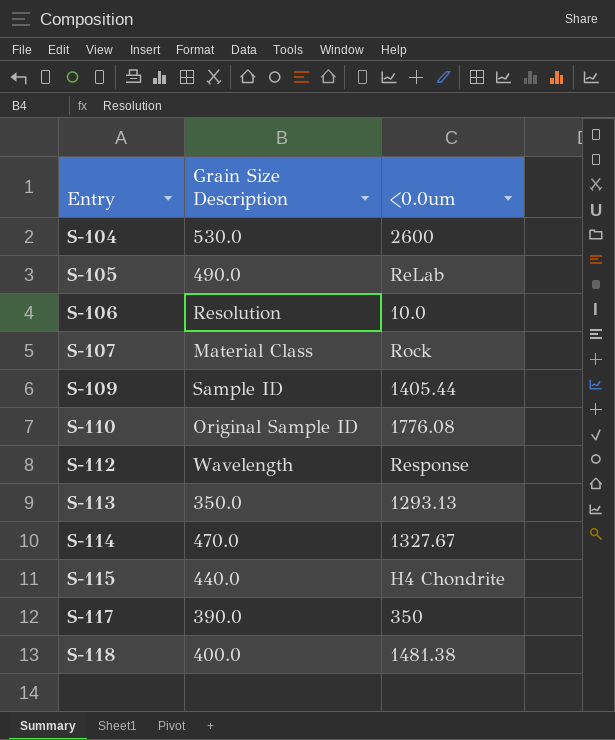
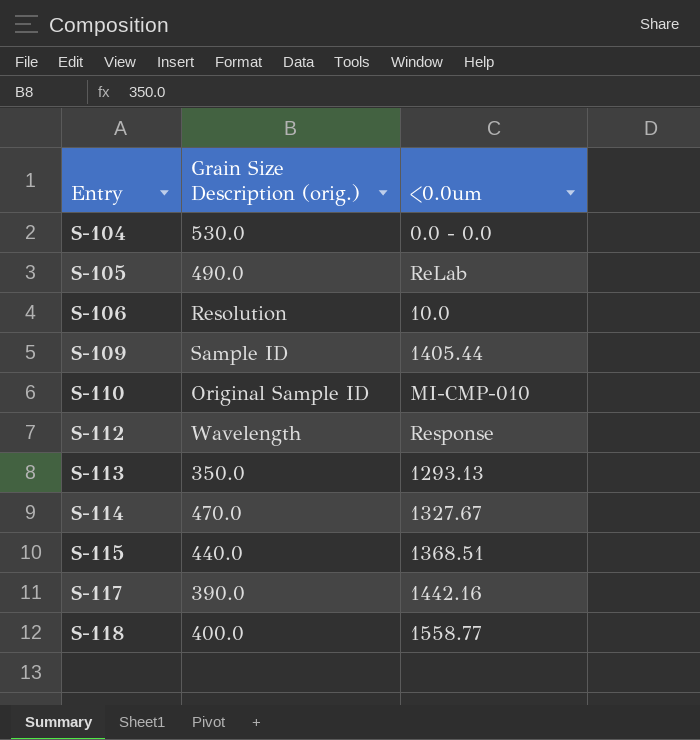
column name: Grain Size Description -> Grain Size Description (orig.)
row S-107: Material Class | Rock -> none
S-104 | <0.0um: 2600 -> 0.0 - 0.0
S-110 | <0.0um: 1776.08 -> MI-CMP-010
S-115 | <0.0um: H4 Chondrite -> 1368.51
S-117 | <0.0um: 350 -> 1442.16
S-118 | <0.0um: 1481.38 -> 1558.77

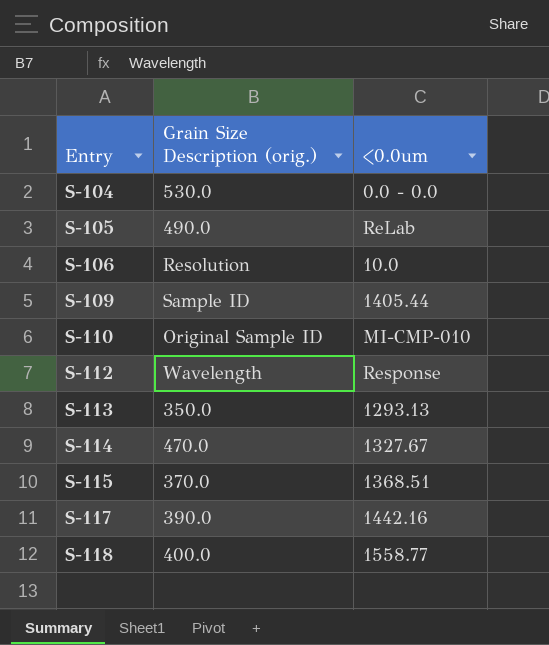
S-115 | Grain Size Description (orig.): 440.0 -> 370.0

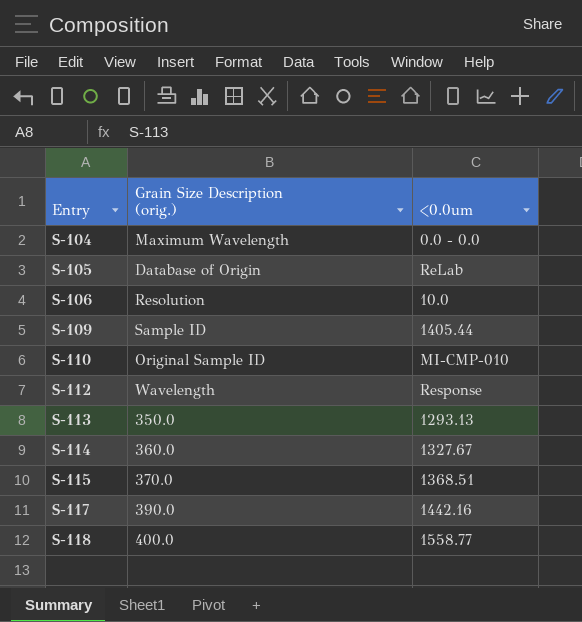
S-104 | Grain Size Description (orig.): 530.0 -> Maximum Wavelength
S-105 | Grain Size Description (orig.): 490.0 -> Database of Origin
S-114 | Grain Size Description (orig.): 470.0 -> 360.0

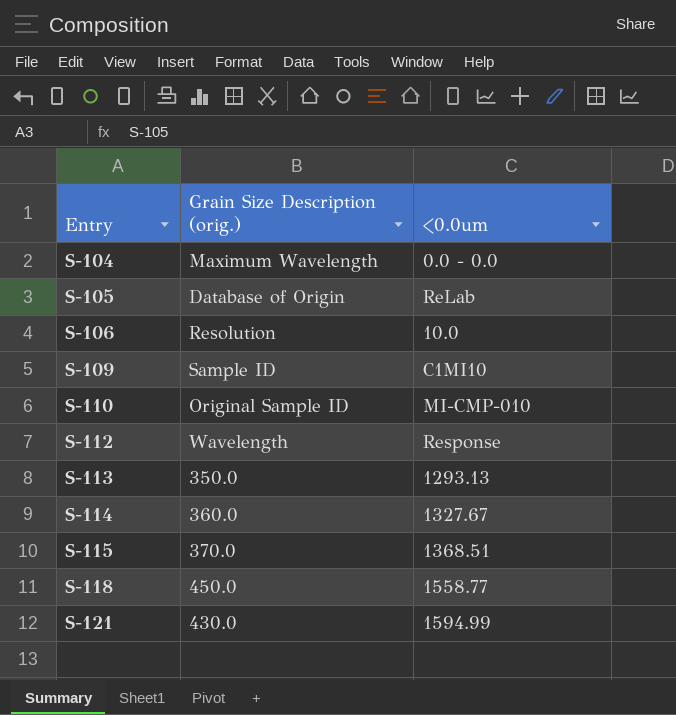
row S-117: 390.0 | 1442.16 -> none
S-109 | <0.0um: 1405.44 -> C1MI10
S-118 | Grain Size Description (orig.): 400.0 -> 450.0
row S-121: none -> 430.0 | 1594.99

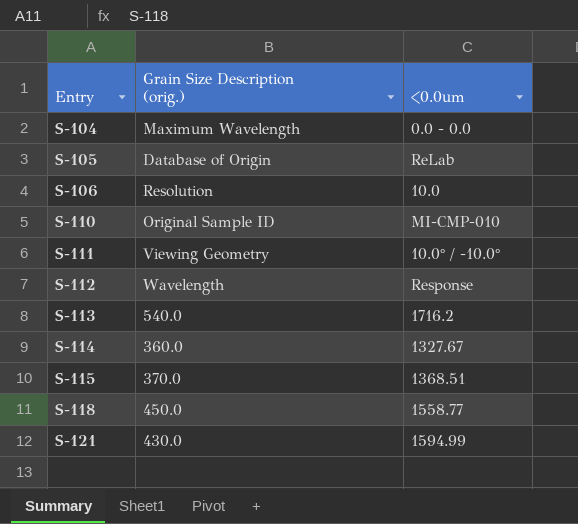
row S-109: Sample ID | C1MI10 -> none
row S-111: none -> Viewing Geometry | 10.0° / -10.0°
S-113 | Grain Size Description (orig.): 350.0 -> 540.0
S-113 | <0.0um: 1293.13 -> 1716.2

